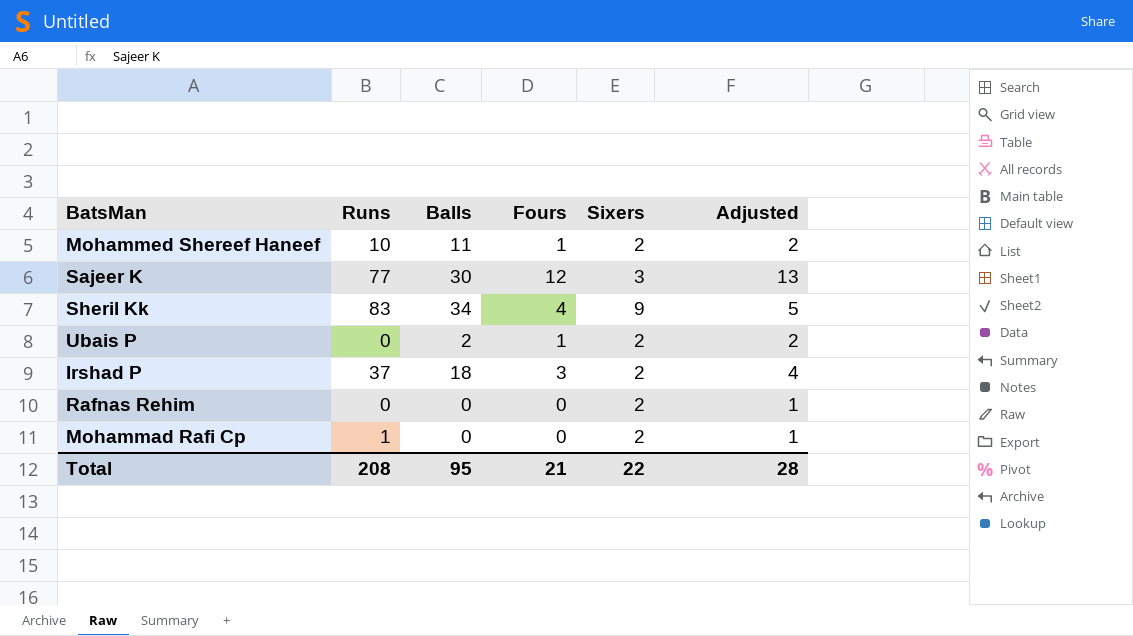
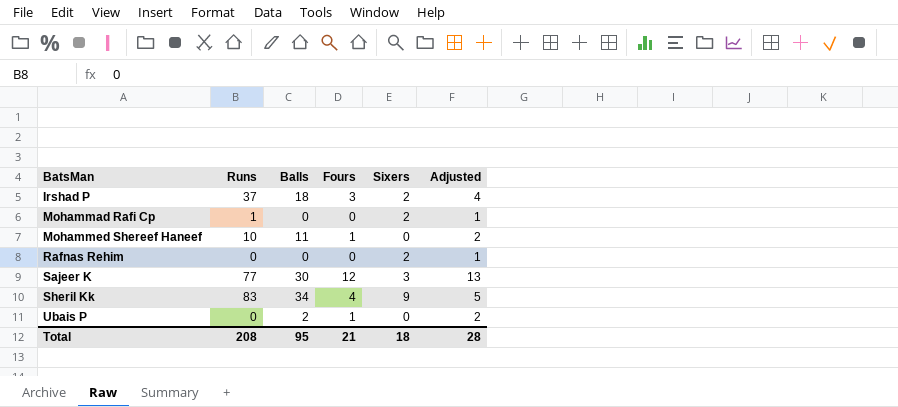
row order: none -> BatsMan ascending
Mohammed Shereef Haneef | Sixers: 2 -> 0
Ubais P | Sixers: 2 -> 0
Total | Sixers: 22 -> 18

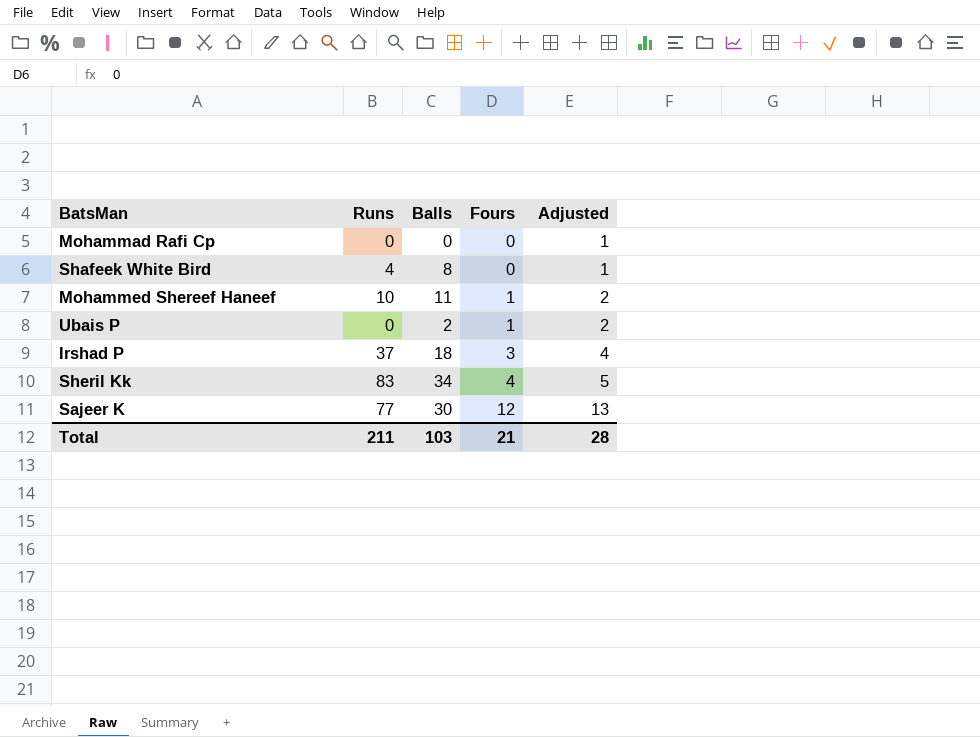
row order: BatsMan ascending -> Fours ascending
column Sixers | position: 5 -> none
row Rafnas Rehim: 0 | 0 | 0 | 2 | 1 -> none
Mohammad Rafi Cp | Runs: 1 -> 0
row Shafeek White Bird: none -> 4 | 8 | 0 | 1
Total | Runs: 208 -> 211
Total | Balls: 95 -> 103

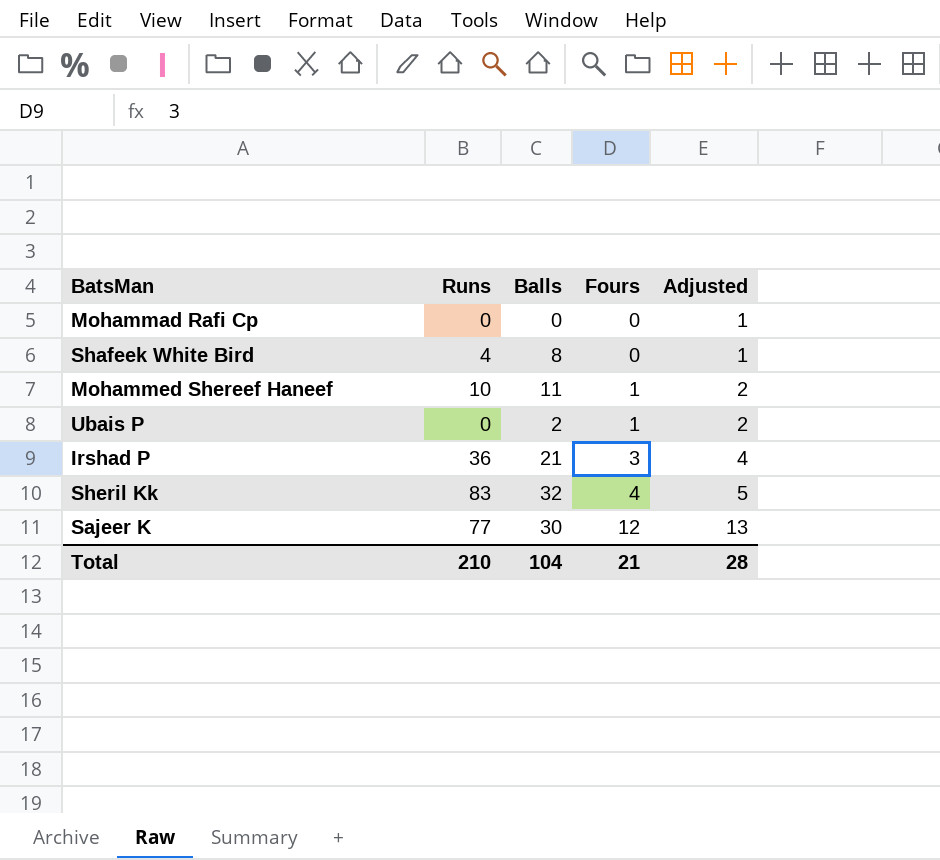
Irshad P | Runs: 37 -> 36
Irshad P | Balls: 18 -> 21
Sheril Kk | Balls: 34 -> 32
Total | Runs: 211 -> 210
Total | Balls: 103 -> 104

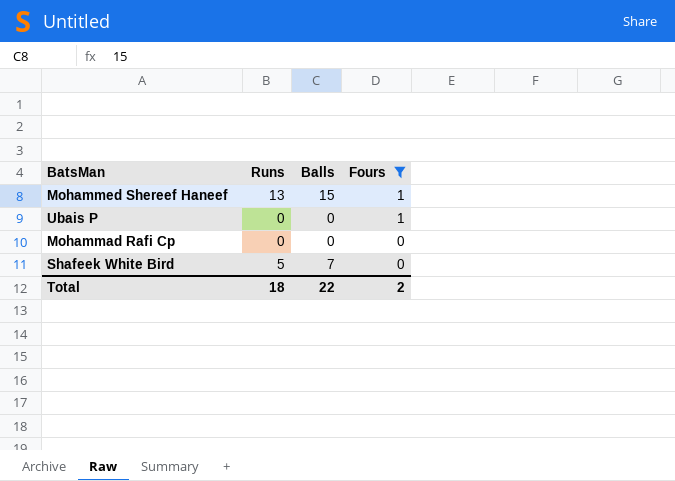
filter: none -> Fours <= 1
row order: Fours ascending -> Fours descending
column Adjusted | formula: [Fours] + 1 -> none
Mohammed Shereef Haneef | Runs: 10 -> 13
Mohammed Shereef Haneef | Balls: 11 -> 15
Ubais P | Balls: 2 -> 0
Shafeek White Bird | Runs: 4 -> 5
Shafeek White Bird | Balls: 8 -> 7
Total | Runs: 210 -> 18
Total | Balls: 104 -> 22
Total | Fours: 21 -> 2

